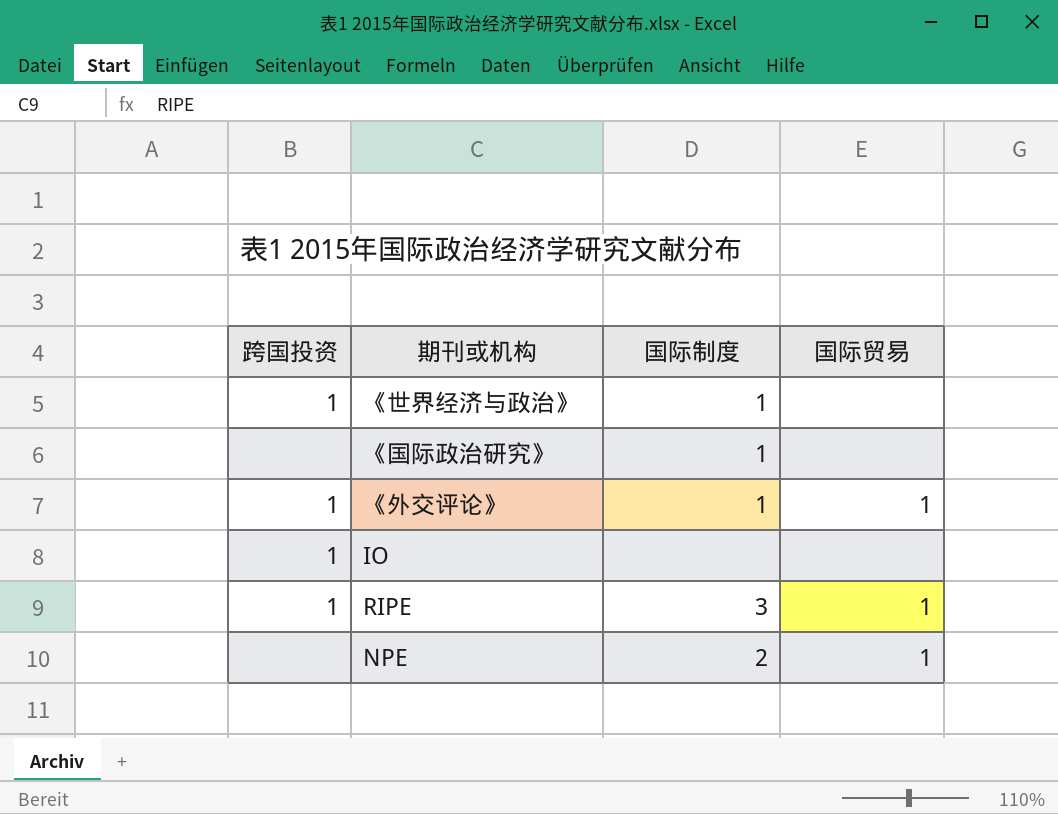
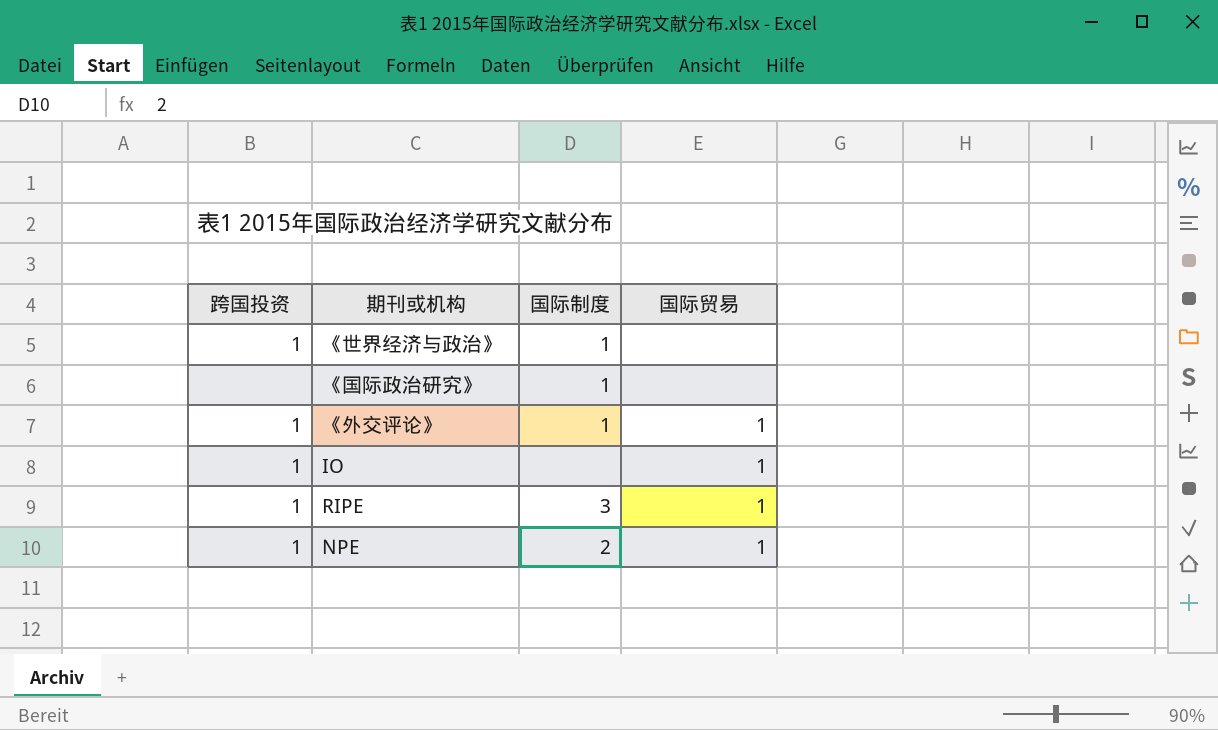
IO | 国际贸易: none -> 1
NPE | 跨国投资: none -> 1

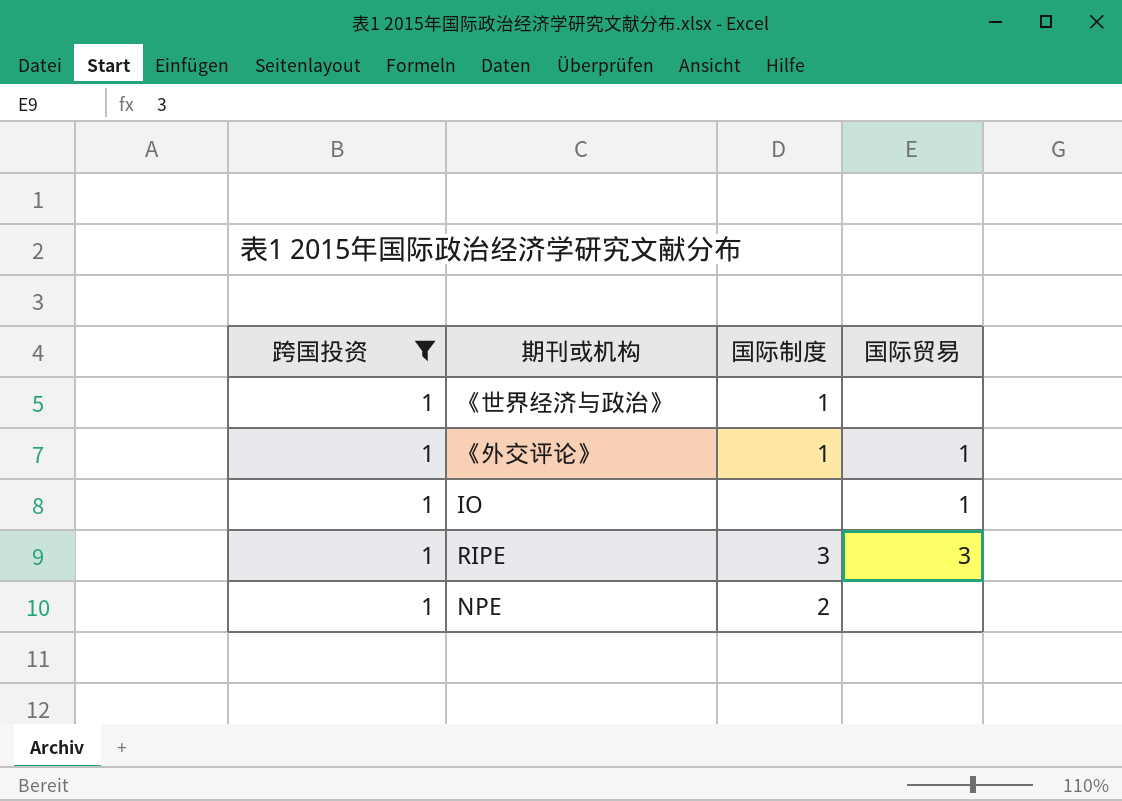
filter: none -> 跨国投资 = 1
RIPE | 国际贸易: 1 -> 3
NPE | 国际贸易: 1 -> none

